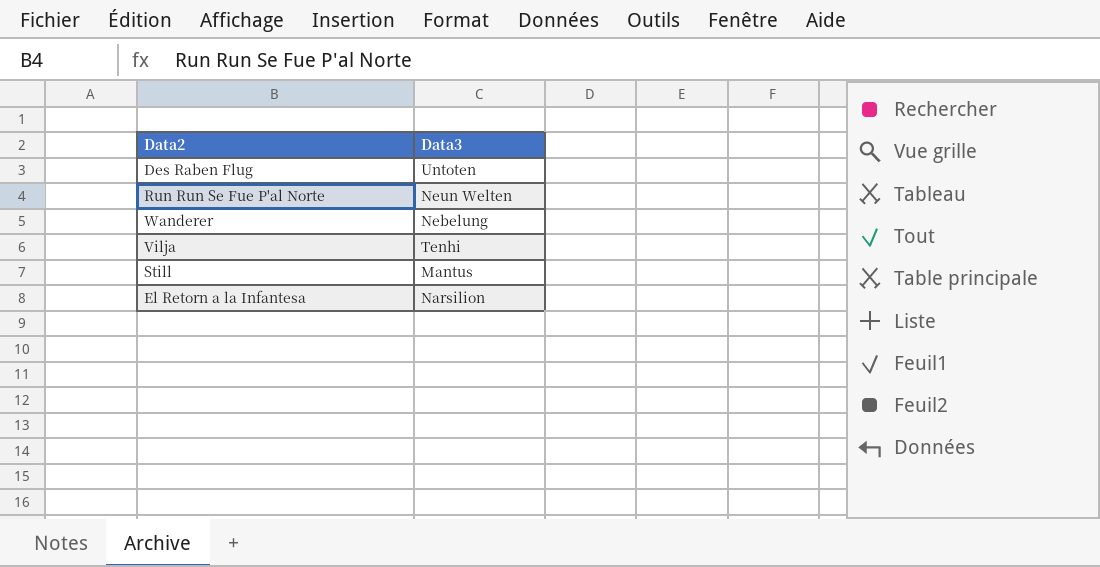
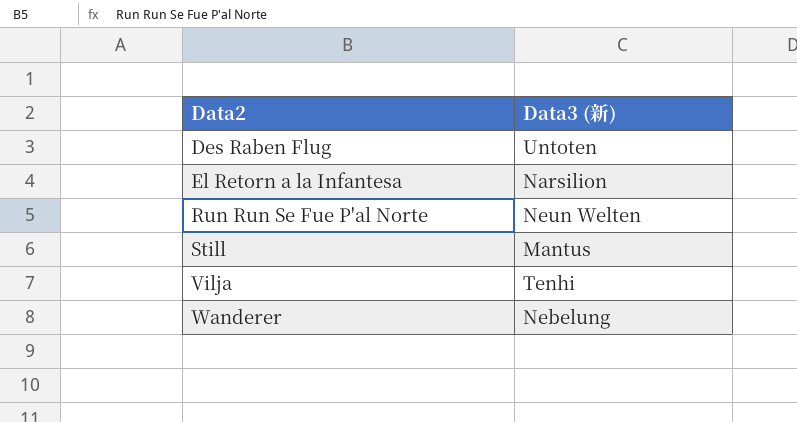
row order: none -> Data2 ascending
column name: Data3 -> Data3 (新)

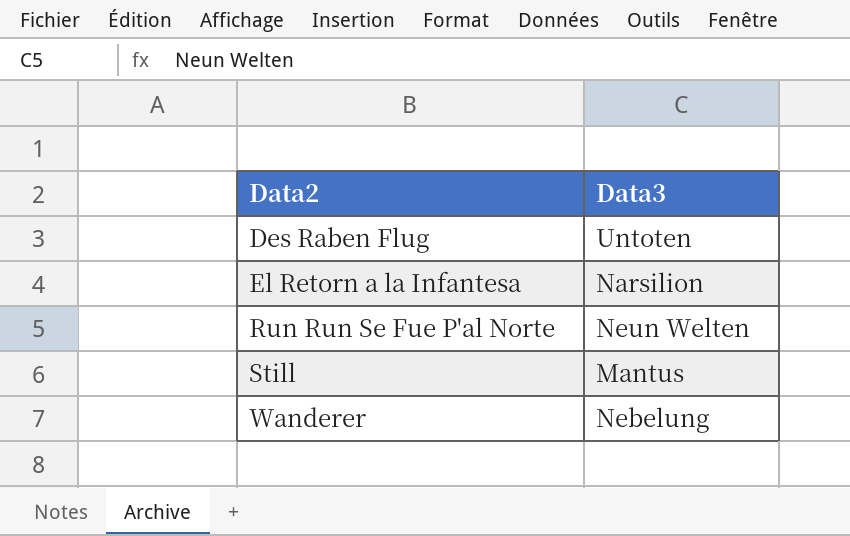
column name: Data3 (新) -> Data3
row Vilja: Tenhi -> none

